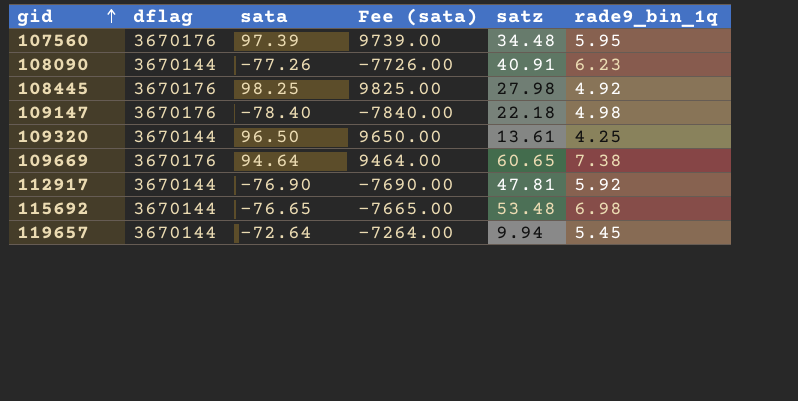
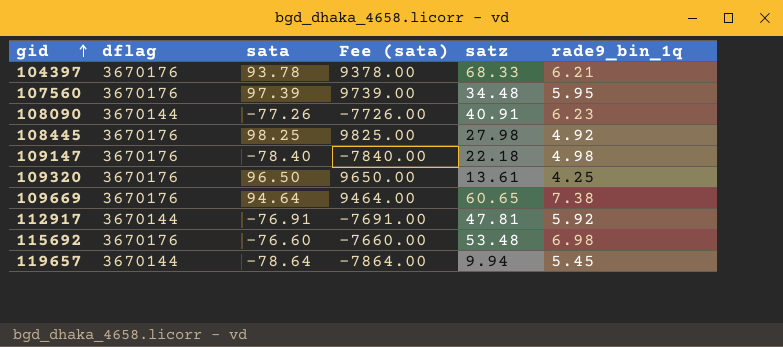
row 104397: none -> 3670176 | 93.78 | 9378.00 | 68.33 | 6.21
109320 | dflag: 3670144 -> 3670176
112917 | sata: -76.90 -> -76.91
112917 | Fee (sata): -7690.00 -> -7691.00
115692 | dflag: 3670144 -> 3670176
115692 | sata: -76.65 -> -76.60
115692 | Fee (sata): -7665.00 -> -7660.00
119657 | sata: -72.64 -> -78.64
119657 | Fee (sata): -7264.00 -> -7864.00

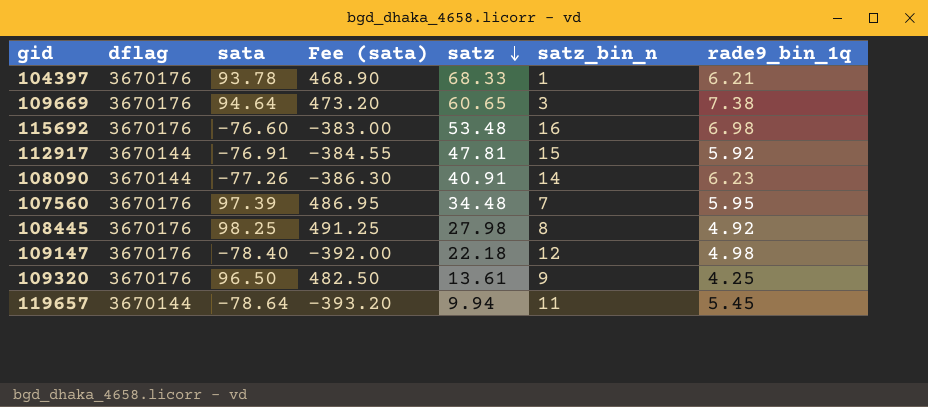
row order: gid ascending -> satz descending
column Fee (sata) | formula: [sata] * 100 -> [sata] * 5
column satz_bin_n | position: none -> 6

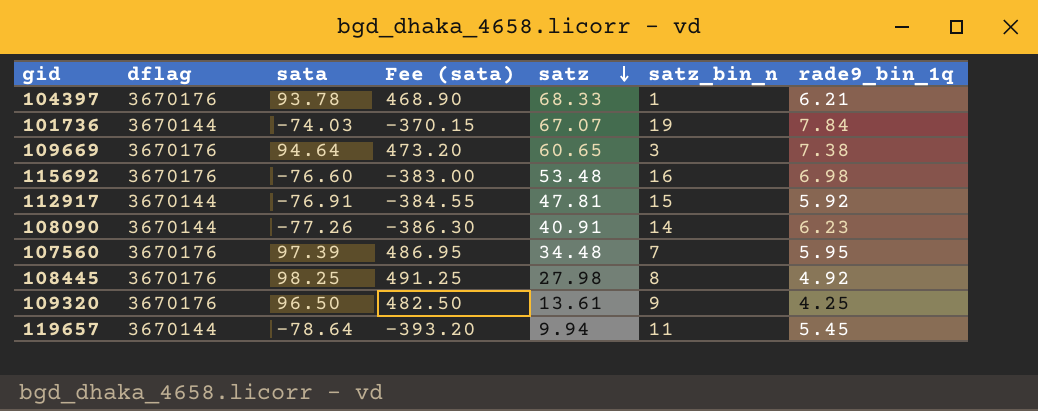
row 109147: 3670176 | -78.40 | -392.00 | 22.18 | 12 | 4.98 -> none
row 101736: none -> 3670144 | -74.03 | -370.15 | 67.07 | 19 | 7.84

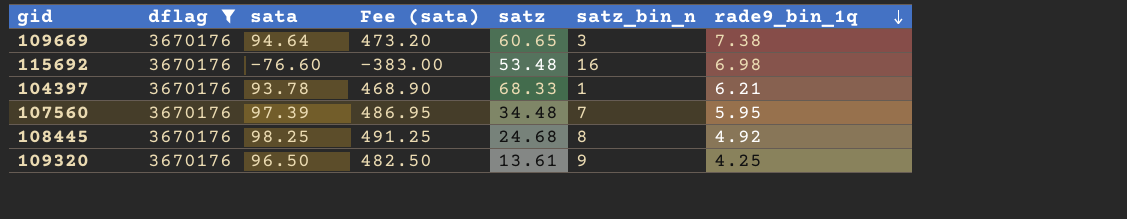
filter: none -> dflag = 3670176
row order: satz descending -> rade9_bin_1q descending
108445 | satz: 27.98 -> 24.68

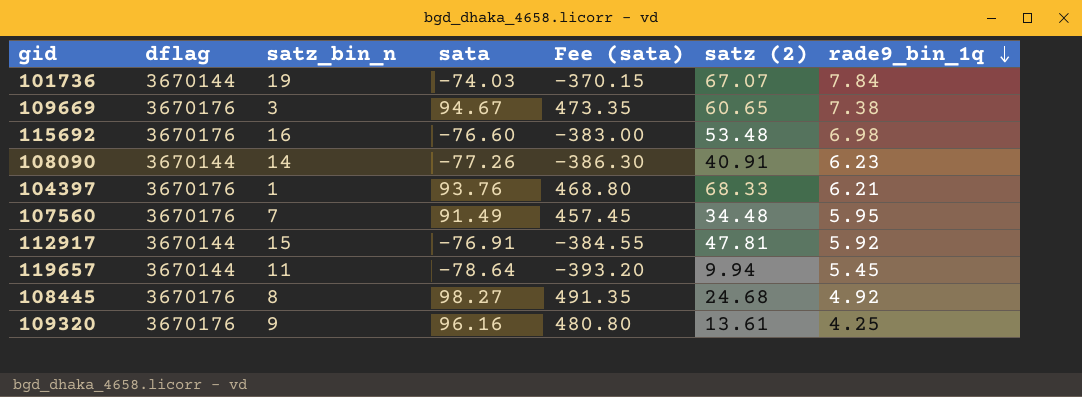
filter: dflag = 3670176 -> none
column satz_bin_n | position: 6 -> 3
column name: satz -> satz (2)
109669 | sata: 94.64 -> 94.67
109669 | Fee (sata): 473.20 -> 473.35
104397 | sata: 93.78 -> 93.76
104397 | Fee (sata): 468.90 -> 468.80
107560 | sata: 97.39 -> 91.49
107560 | Fee (sata): 486.95 -> 457.45
108445 | sata: 98.25 -> 98.27
108445 | Fee (sata): 491.25 -> 491.35
109320 | sata: 96.50 -> 96.16
109320 | Fee (sata): 482.50 -> 480.80

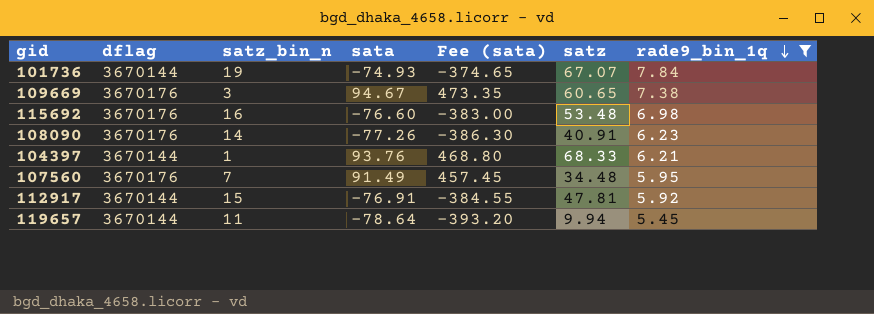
filter: none -> rade9_bin_1q >= 5.45
column name: satz (2) -> satz
101736 | sata: -74.03 -> -74.93
101736 | Fee (sata): -370.15 -> -374.65
108090 | dflag: 3670144 -> 3670176
104397 | dflag: 3670176 -> 3670144

